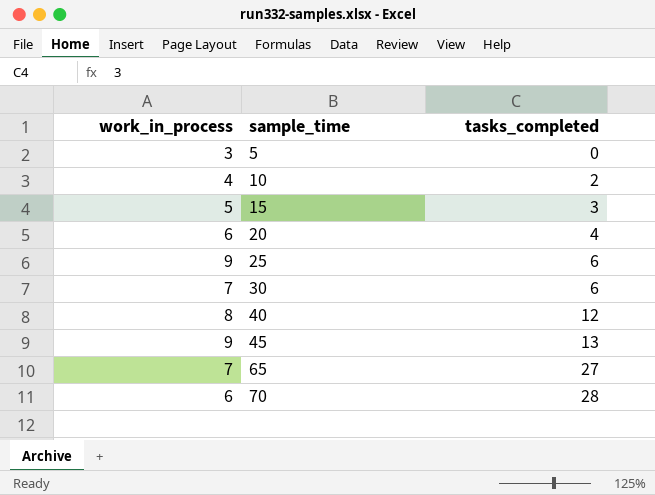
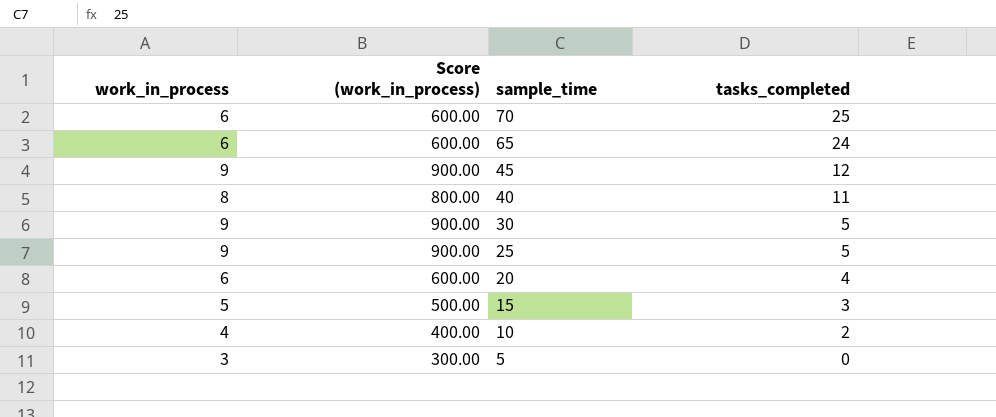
row order: sample_time ascending -> sample_time descending
column Score (work_in_process) | formula: none -> [work_in_process] * 100
70 | tasks_completed: 28 -> 25
65 | work_in_process: 7 -> 6
65 | tasks_completed: 27 -> 24
45 | tasks_completed: 13 -> 12
40 | tasks_completed: 12 -> 11
30 | work_in_process: 7 -> 9
30 | tasks_completed: 6 -> 5
25 | tasks_completed: 6 -> 5

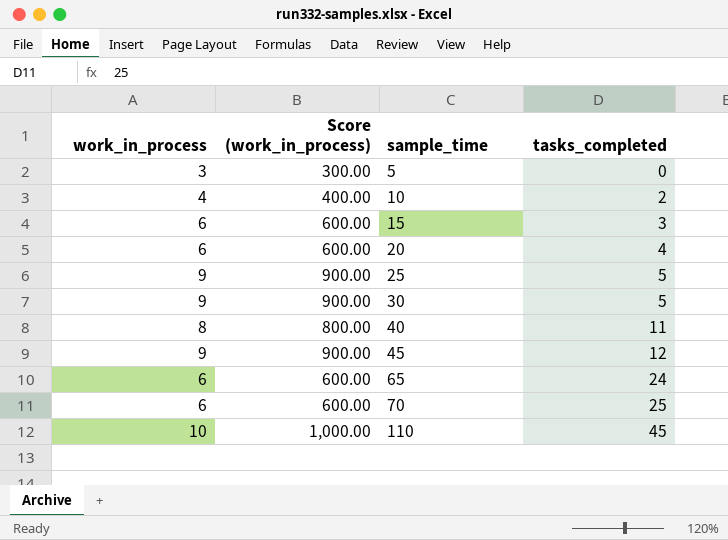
row order: sample_time descending -> sample_time ascending
15 | work_in_process: 5 -> 6
15 | Score (work_in_process): 500.00 -> 600.00
row 110: none -> 10 | 1,000.00 | 45

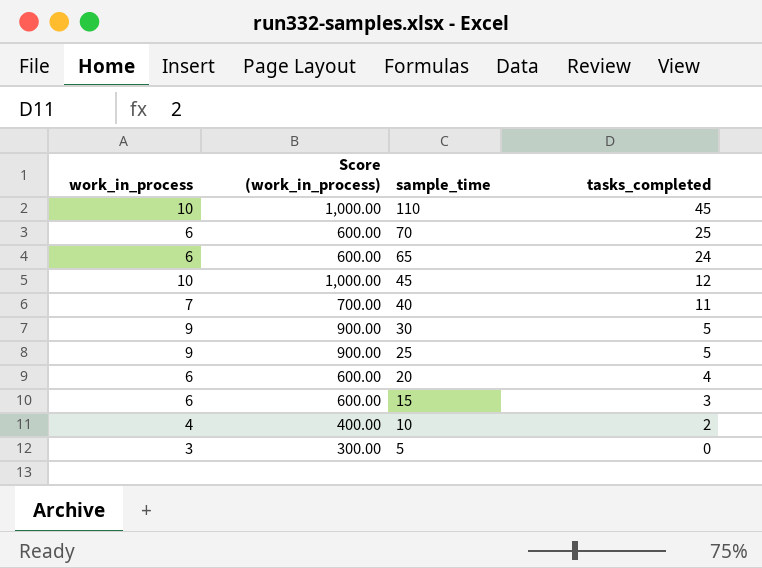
row order: sample_time ascending -> sample_time descending
45 | work_in_process: 9 -> 10
45 | Score (work_in_process): 900.00 -> 1,000.00
40 | work_in_process: 8 -> 7
40 | Score (work_in_process): 800.00 -> 700.00

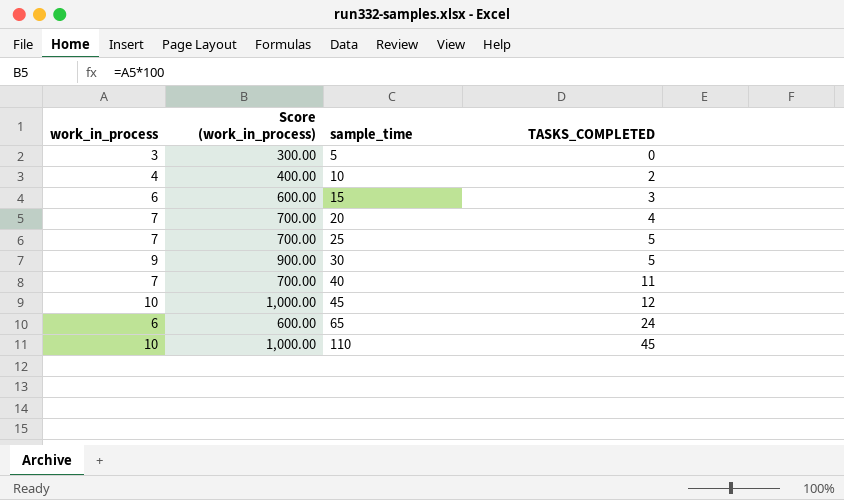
row order: sample_time descending -> sample_time ascending
column name: tasks_completed -> TASKS_COMPLETED
row 70: 6 | 600.00 | 25 -> none
20 | work_in_process: 6 -> 7
20 | Score (work_in_process): 600.00 -> 700.00
25 | work_in_process: 9 -> 7
25 | Score (work_in_process): 900.00 -> 700.00

